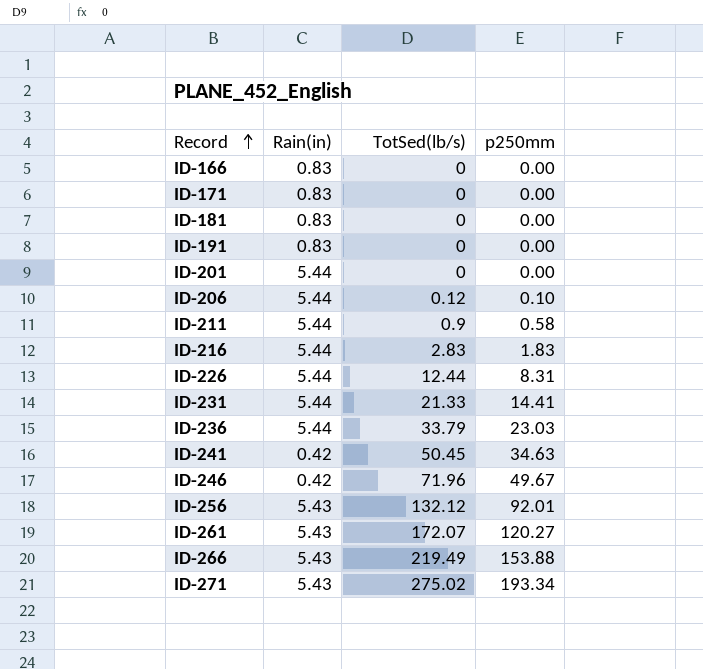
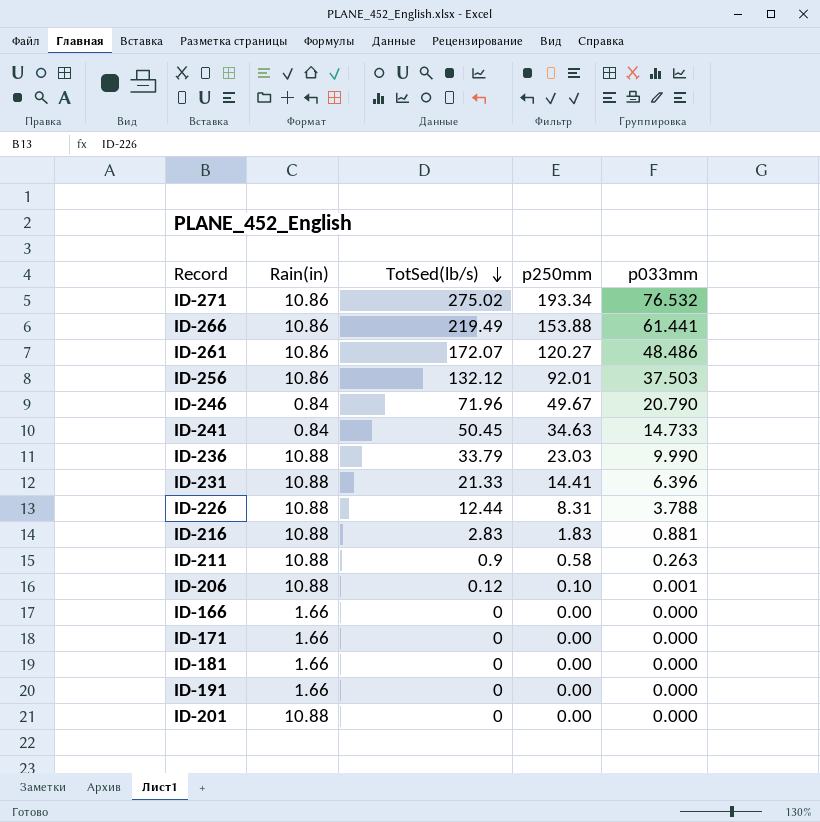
row order: Record ascending -> TotSed(lb/s) descending
column p033mm | position: none -> 5
ID-271 | Rain(in): 5.43 -> 10.86
ID-266 | Rain(in): 5.43 -> 10.86
ID-261 | Rain(in): 5.43 -> 10.86
ID-256 | Rain(in): 5.43 -> 10.86
ID-246 | Rain(in): 0.42 -> 0.84
ID-241 | Rain(in): 0.42 -> 0.84
ID-236 | Rain(in): 5.44 -> 10.88
ID-231 | Rain(in): 5.44 -> 10.88
ID-226 | Rain(in): 5.44 -> 10.88
ID-216 | Rain(in): 5.44 -> 10.88
ID-211 | Rain(in): 5.44 -> 10.88
ID-206 | Rain(in): 5.44 -> 10.88
ID-166 | Rain(in): 0.83 -> 1.66
ID-171 | Rain(in): 0.83 -> 1.66
ID-181 | Rain(in): 0.83 -> 1.66
ID-191 | Rain(in): 0.83 -> 1.66
ID-201 | Rain(in): 5.44 -> 10.88

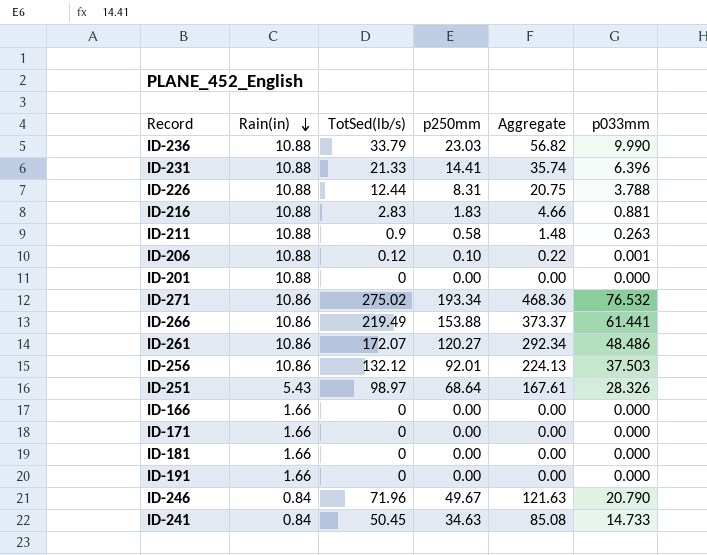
row order: TotSed(lb/s) descending -> Rain(in) descending
column Aggregate | formula: none -> [TotSed(lb/s)] + [p250mm]
row ID-251: none -> 5.43 | 98.97 | 68.64 | 167.61 | 28.326

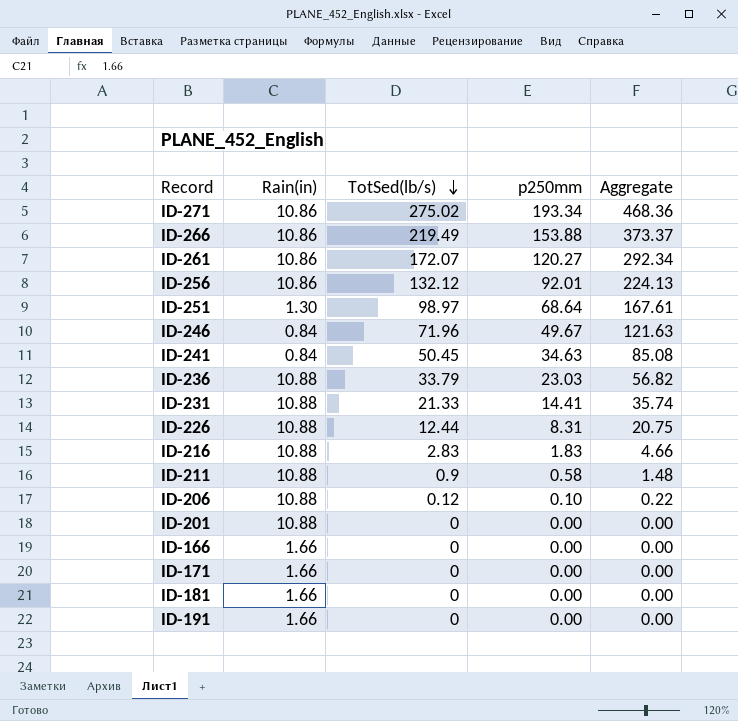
row order: Rain(in) descending -> TotSed(lb/s) descending
column p033mm | position: 6 -> none
ID-251 | Rain(in): 5.43 -> 1.30

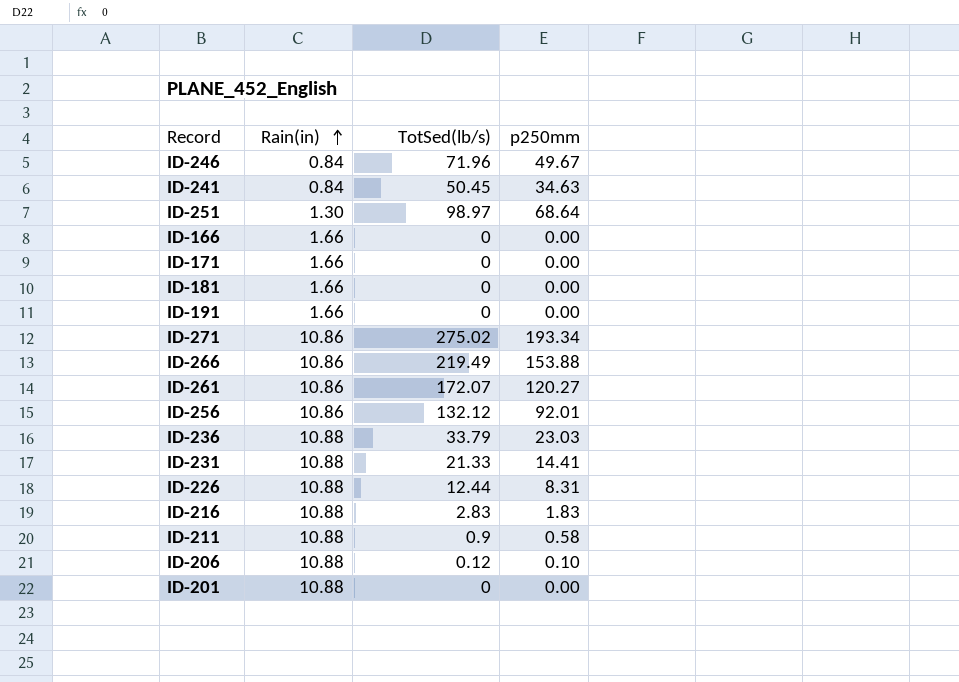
row order: TotSed(lb/s) descending -> Rain(in) ascending
column Aggregate | formula: [TotSed(lb/s)] + [p250mm] -> none

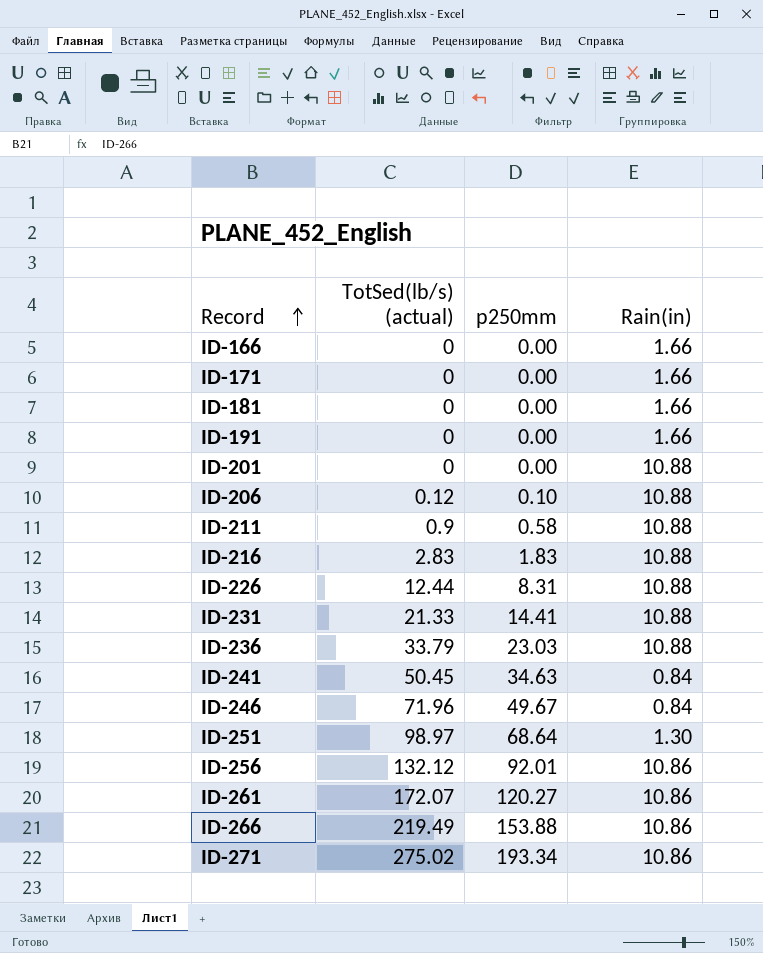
row order: Rain(in) ascending -> Record ascending
column name: TotSed(lb/s) -> TotSed(lb/s) (actual)
column Rain(in) | position: 2 -> 4

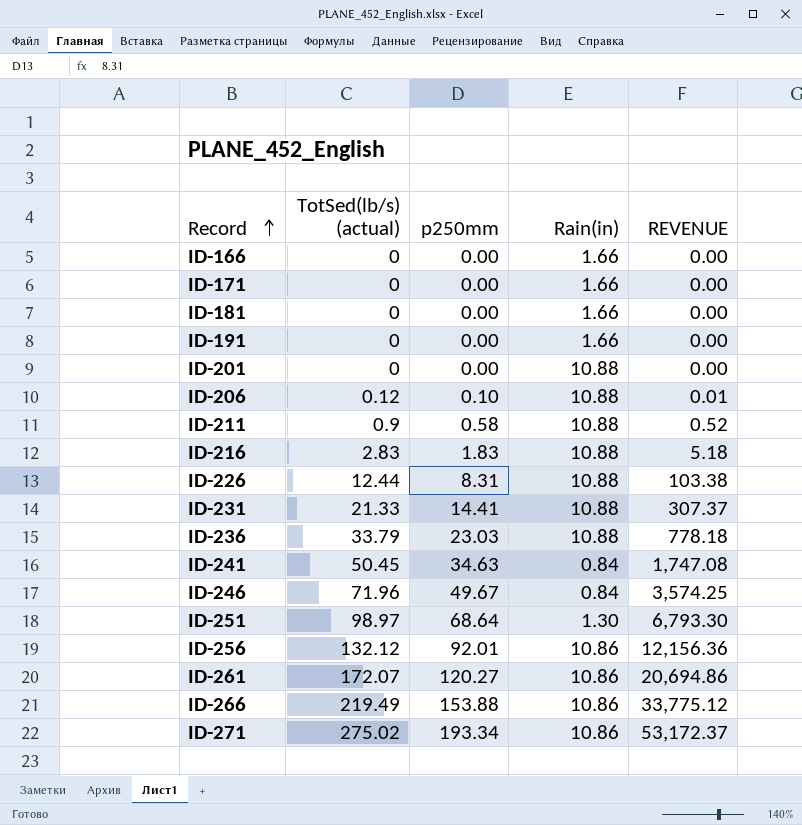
column REVENUE | formula: none -> [TotSed(lb/s) (actual)] * [p250mm]

